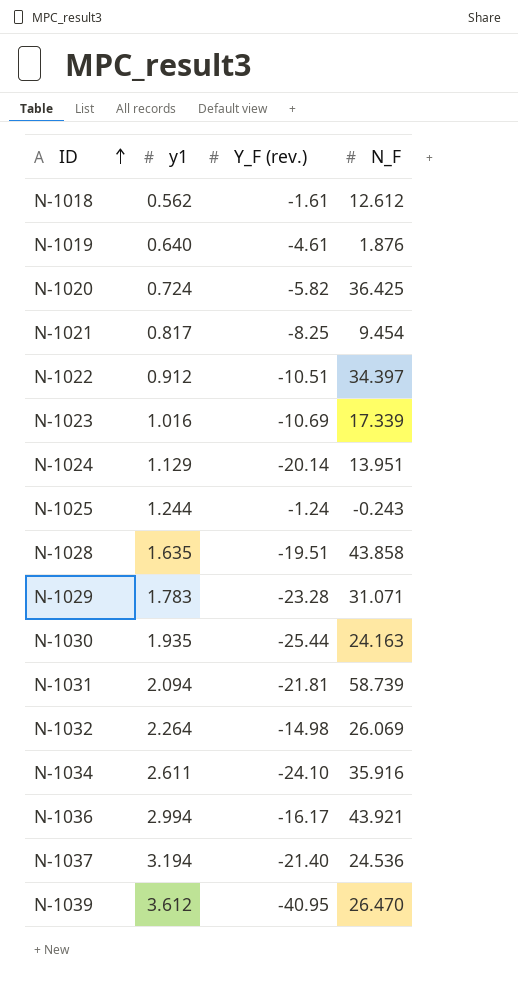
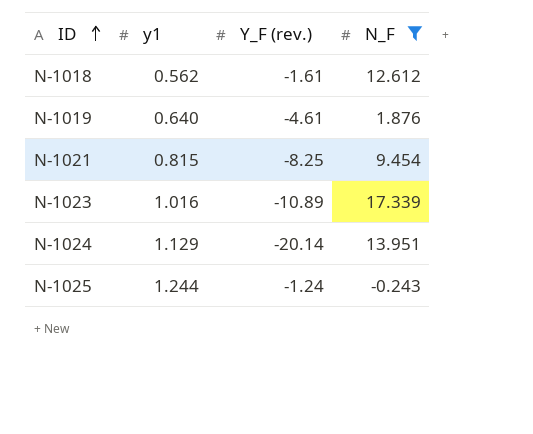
filter: none -> N_F <= 17.339
N-1021 | y1: 0.817 -> 0.815
N-1023 | Y_F (rev.): -10.69 -> -10.89

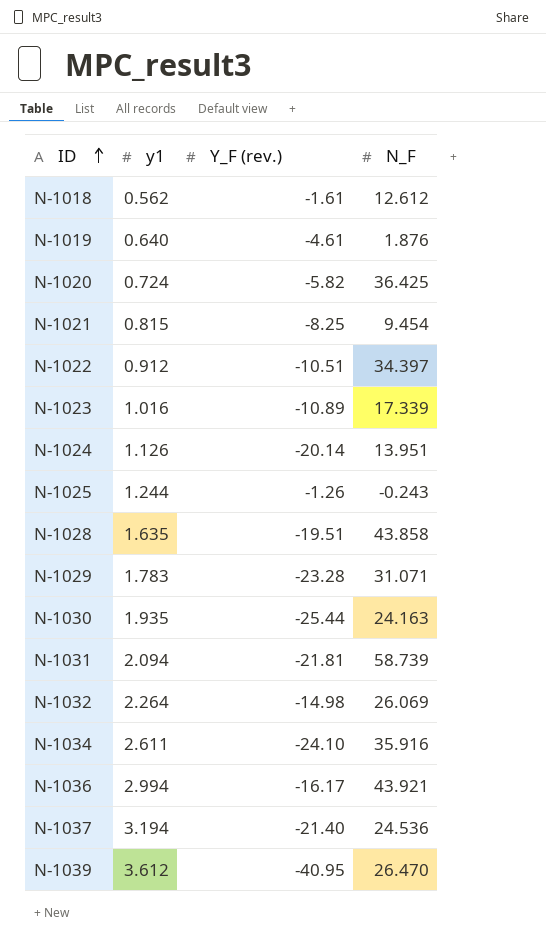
filter: N_F <= 17.339 -> none
N-1024 | y1: 1.129 -> 1.126
N-1025 | Y_F (rev.): -1.24 -> -1.26

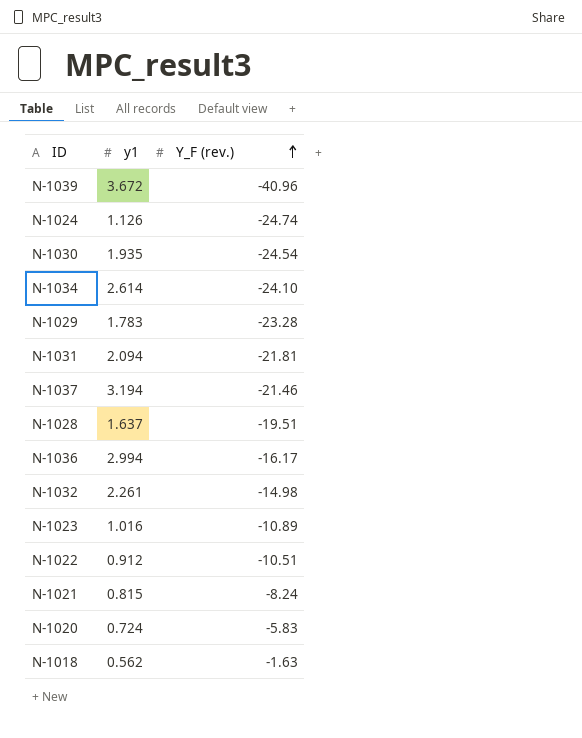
row order: ID ascending -> Y_F (rev.) ascending
column N_F | position: 4 -> none
row N-1019: 0.640 | -4.61 | 1.876 -> none
row N-1025: 1.244 | -1.26 | -0.243 -> none
N-1039 | y1: 3.612 -> 3.672
N-1039 | Y_F (rev.): -40.95 -> -40.96
N-1024 | Y_F (rev.): -20.14 -> -24.74
N-1030 | Y_F (rev.): -25.44 -> -24.54
N-1034 | y1: 2.611 -> 2.614
N-1037 | Y_F (rev.): -21.40 -> -21.46
N-1028 | y1: 1.635 -> 1.637
N-1032 | y1: 2.264 -> 2.261
N-1021 | Y_F (rev.): -8.25 -> -8.24
N-1020 | Y_F (rev.): -5.82 -> -5.83
N-1018 | Y_F (rev.): -1.61 -> -1.63

